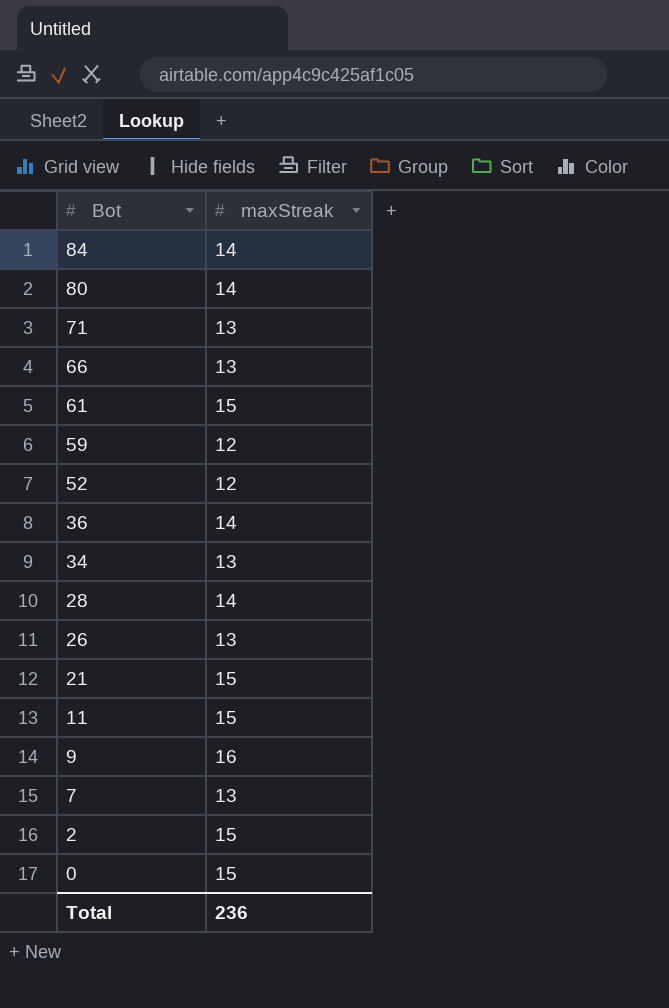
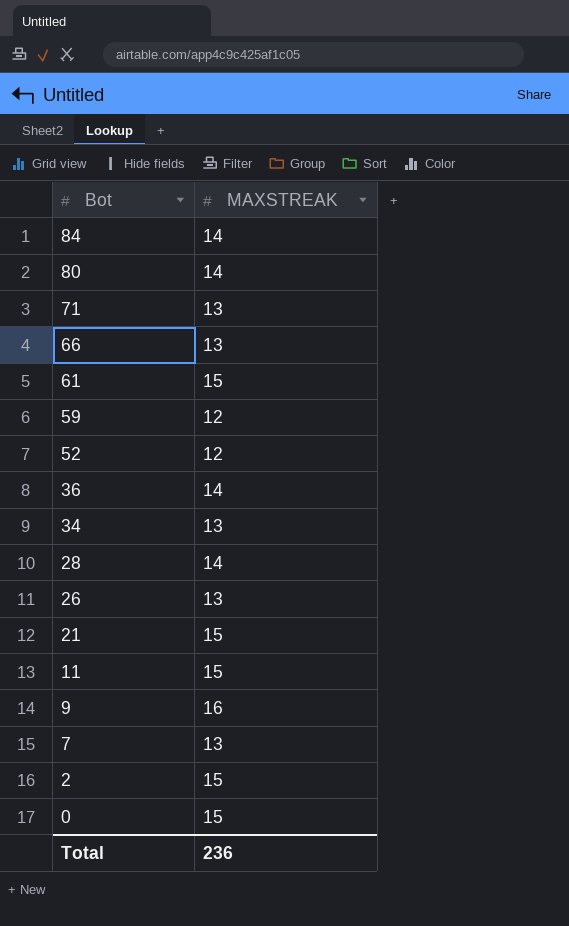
column name: maxStreak -> MAXSTREAK

